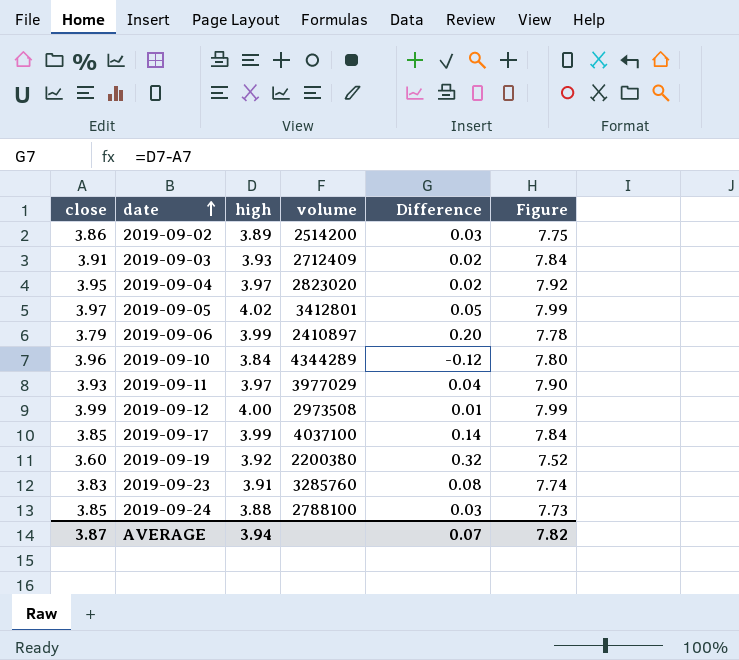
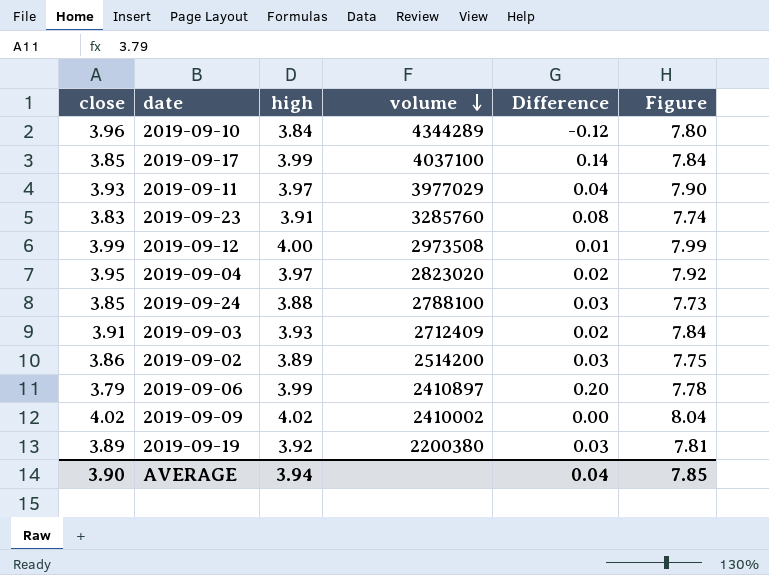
row order: date ascending -> volume descending
row 2019-09-05: 3.97 | 4.02 | 3412801 | 0.05 | 7.99 -> none
row 2019-09-09: none -> 4.02 | 4.02 | 2410002 | 0.00 | 8.04
2019-09-19 | close: 3.60 -> 3.89
2019-09-19 | Difference: 0.32 -> 0.03
2019-09-19 | Figure: 7.52 -> 7.81
AVERAGE | close: 3.87 -> 3.90
AVERAGE | Difference: 0.07 -> 0.04
AVERAGE | Figure: 7.82 -> 7.85

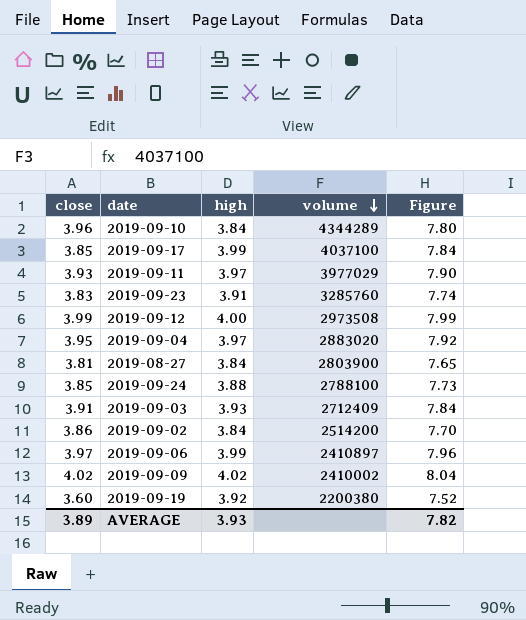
column Difference | formula: [high] - [close] -> none
2019-09-04 | volume: 2823020 -> 2883020
row 2019-08-27: none -> 3.81 | 3.84 | 2803900 | 7.65
2019-09-02 | high: 3.89 -> 3.84
2019-09-02 | Figure: 7.75 -> 7.70
2019-09-06 | close: 3.79 -> 3.97
2019-09-06 | Figure: 7.78 -> 7.96
2019-09-19 | close: 3.89 -> 3.60
2019-09-19 | Figure: 7.81 -> 7.52
AVERAGE | close: 3.90 -> 3.89
AVERAGE | high: 3.94 -> 3.93
AVERAGE | Figure: 7.85 -> 7.82

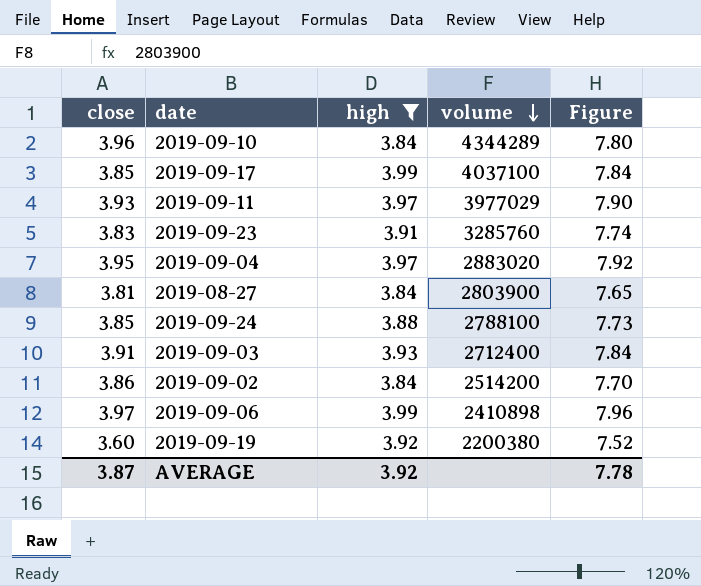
filter: none -> high <= 3.99
2019-09-03 | volume: 2712409 -> 2712400
2019-09-06 | volume: 2410897 -> 2410898
AVERAGE | close: 3.89 -> 3.87
AVERAGE | high: 3.93 -> 3.92
AVERAGE | Figure: 7.82 -> 7.78

